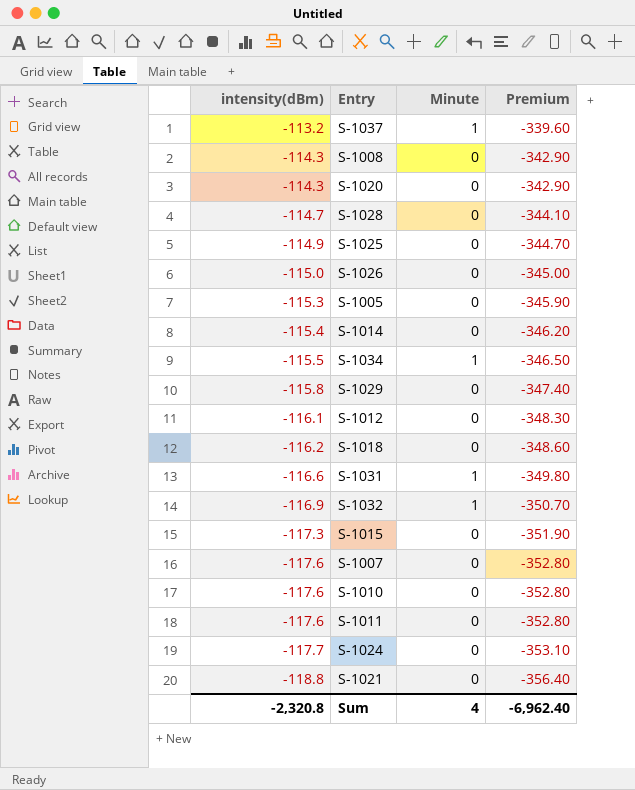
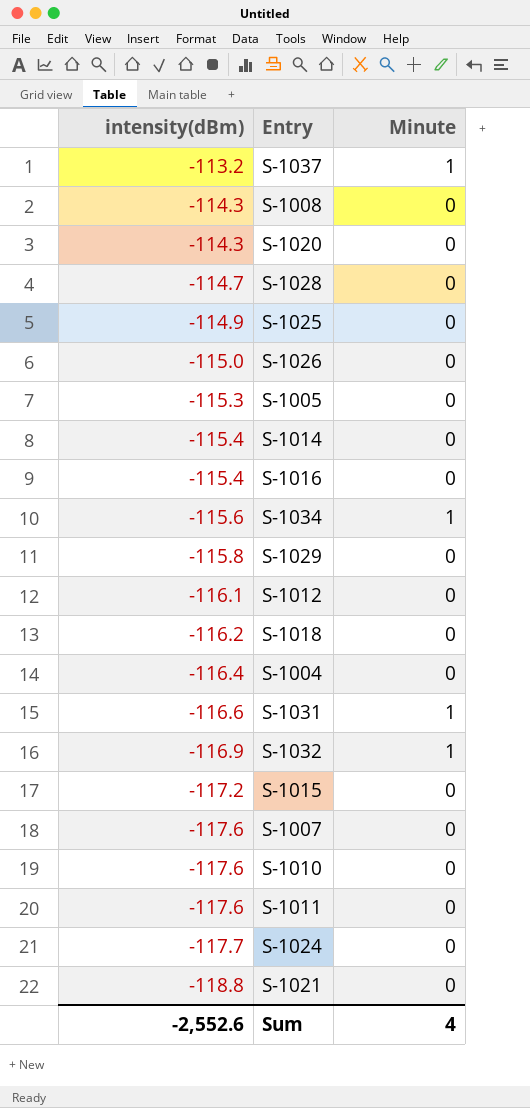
column Premium | formula: [intensity(dBm)] * 3 -> none
row S-1016: none -> -115.4 | 0
S-1034 | intensity(dBm): -115.5 -> -115.6
row S-1004: none -> -116.4 | 0
S-1015 | intensity(dBm): -117.3 -> -117.2
Sum | intensity(dBm): -2,320.8 -> -2,552.6

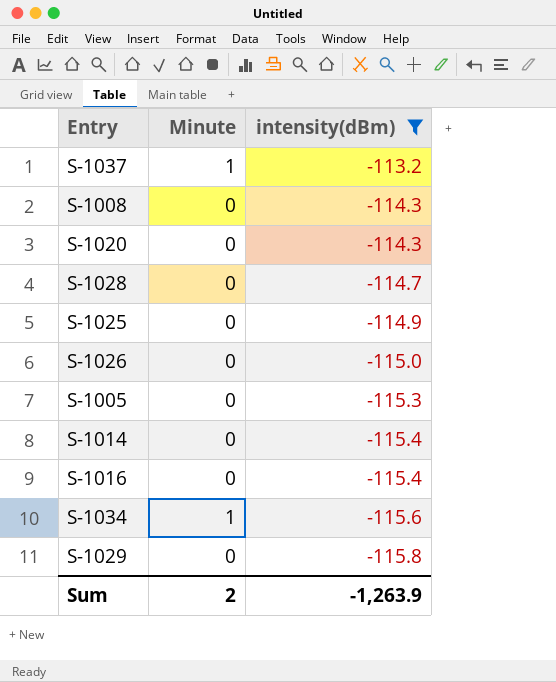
filter: none -> intensity(dBm) >= -115.8
column intensity(dBm) | position: 1 -> 3
Sum | Minute: 4 -> 2
Sum | intensity(dBm): -2,552.6 -> -1,263.9

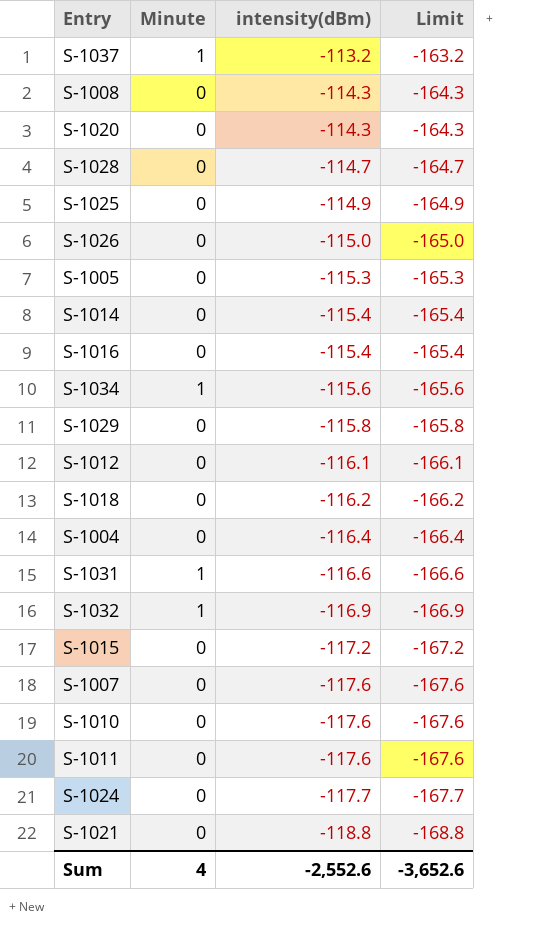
filter: intensity(dBm) >= -115.8 -> none
column Limit | formula: none -> [intensity(dBm)] - 50
Sum | Minute: 2 -> 4
Sum | intensity(dBm): -1,263.9 -> -2,552.6

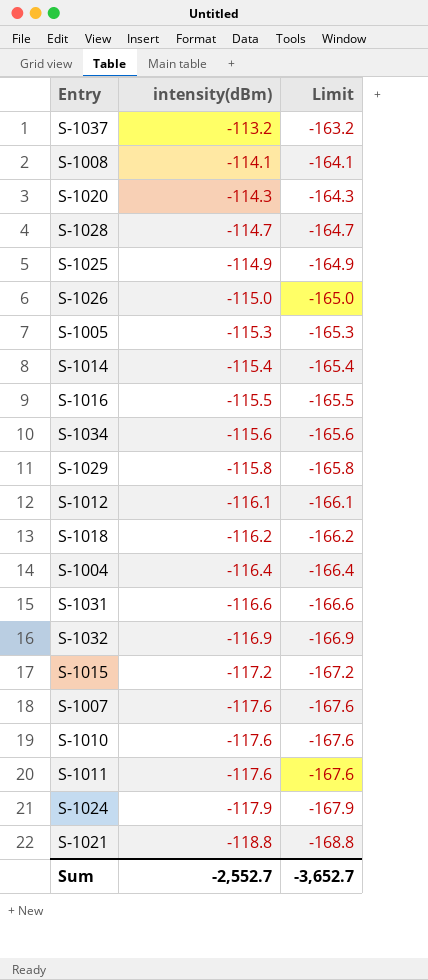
column Minute | position: 2 -> none
S-1008 | intensity(dBm): -114.3 -> -114.1
S-1008 | Limit: -164.3 -> -164.1
S-1016 | intensity(dBm): -115.4 -> -115.5
S-1016 | Limit: -165.4 -> -165.5
S-1024 | intensity(dBm): -117.7 -> -117.9
S-1024 | Limit: -167.7 -> -167.9
Sum | intensity(dBm): -2,552.6 -> -2,552.7
Sum | Limit: -3,652.6 -> -3,652.7

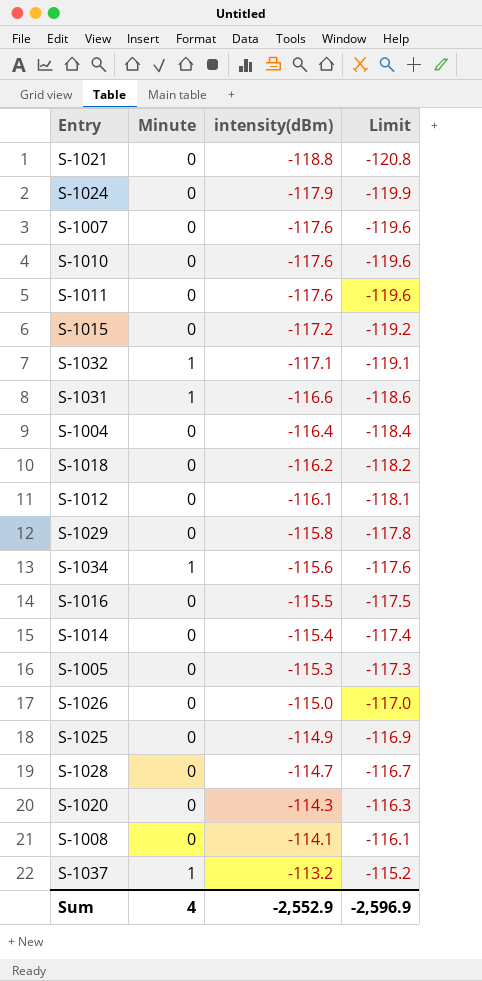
row order: intensity(dBm) descending -> intensity(dBm) ascending
column Minute | position: none -> 2
column Limit | formula: [intensity(dBm)] - 50 -> [intensity(dBm)] - 2
S-1032 | intensity(dBm): -116.9 -> -117.1
Sum | intensity(dBm): -2,552.7 -> -2,552.9
Sum | Limit: -3,652.7 -> -2,596.9

